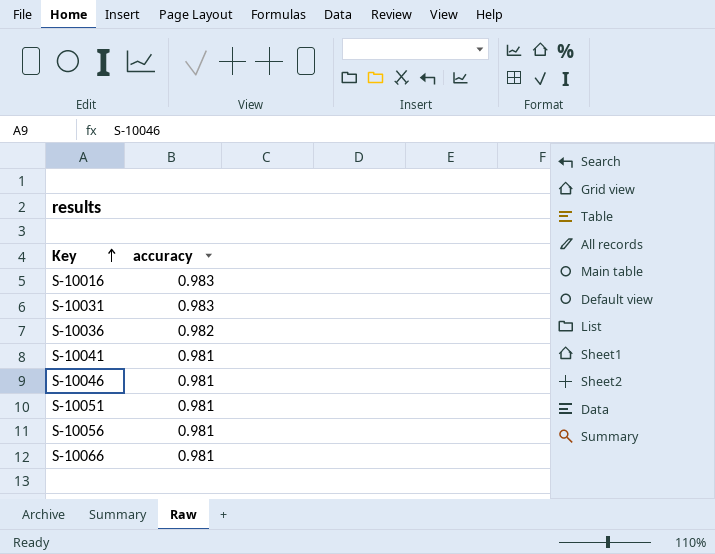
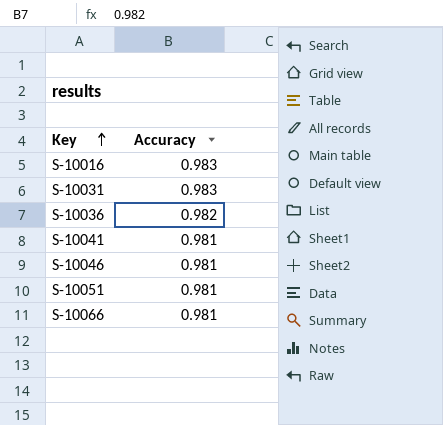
column name: accuracy -> Accuracy
row S-10056: 0.981 -> none

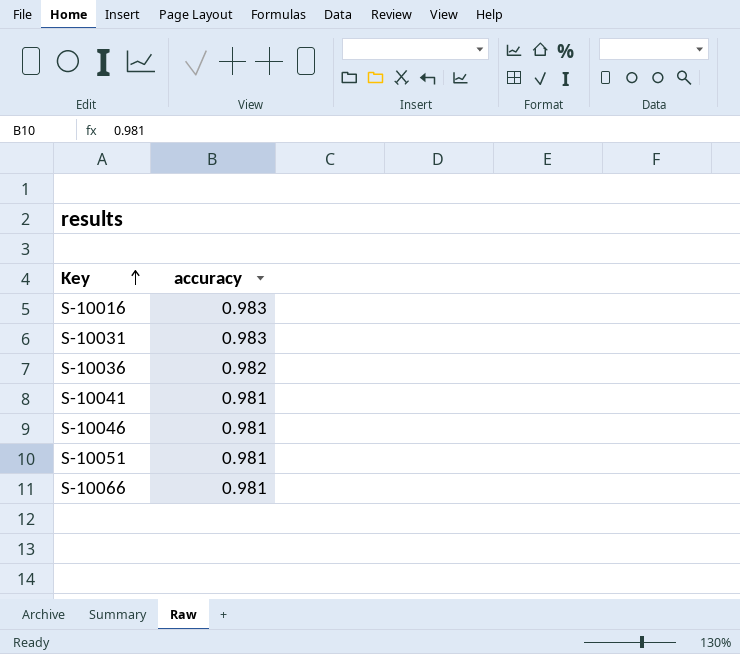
column name: Accuracy -> accuracy

